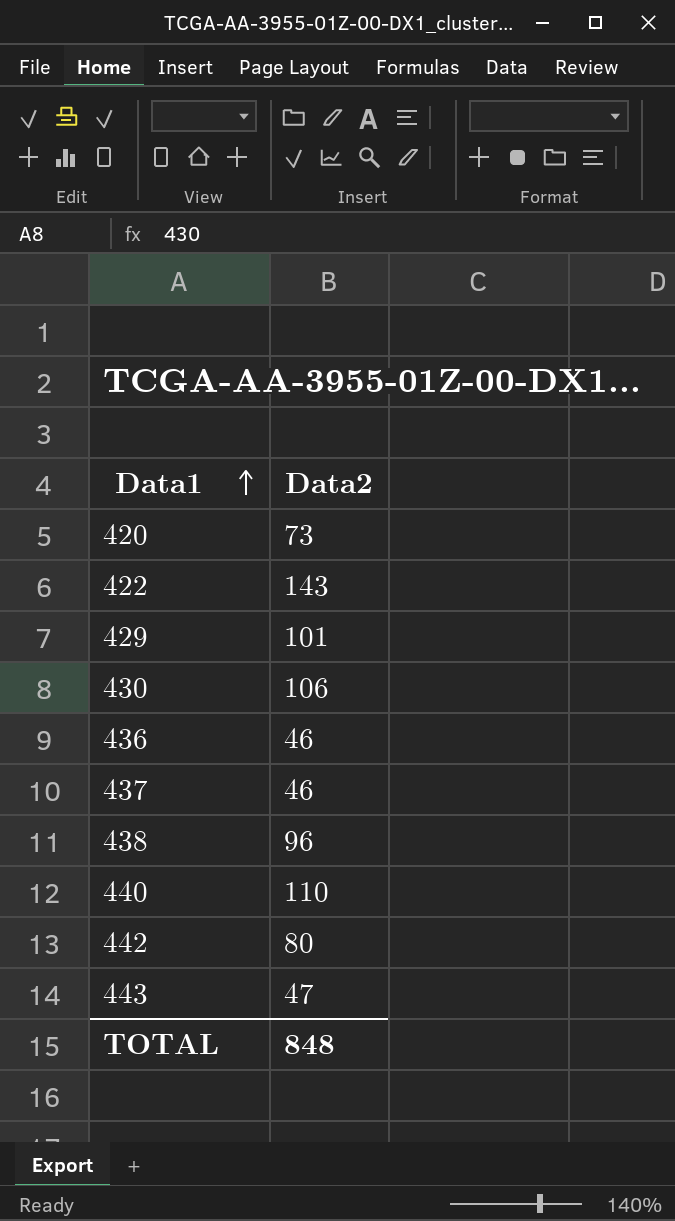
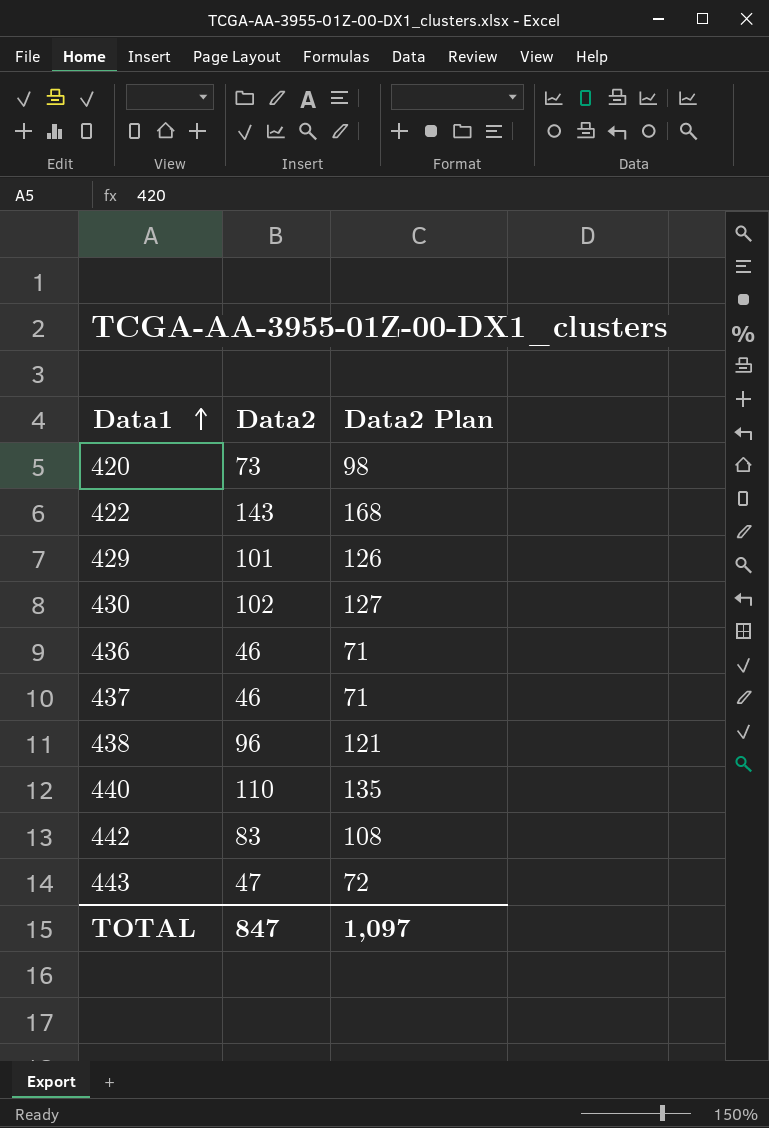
column Data2 Plan | formula: none -> [Data2] + 25
430 | Data2: 106 -> 102
442 | Data2: 80 -> 83
TOTAL | Data2: 848 -> 847

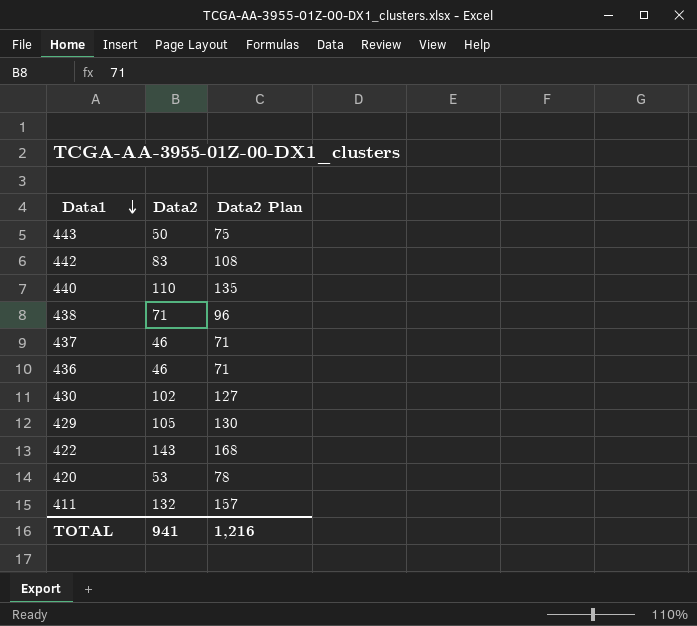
row order: Data1 ascending -> Data1 descending
443 | Data2: 47 -> 50
443 | Data2 Plan: 72 -> 75
438 | Data2: 96 -> 71
438 | Data2 Plan: 121 -> 96
429 | Data2: 101 -> 105
429 | Data2 Plan: 126 -> 130
420 | Data2: 73 -> 53
420 | Data2 Plan: 98 -> 78
row 411: none -> 132 | 157
TOTAL | Data2: 847 -> 941
TOTAL | Data2 Plan: 1,097 -> 1,216

